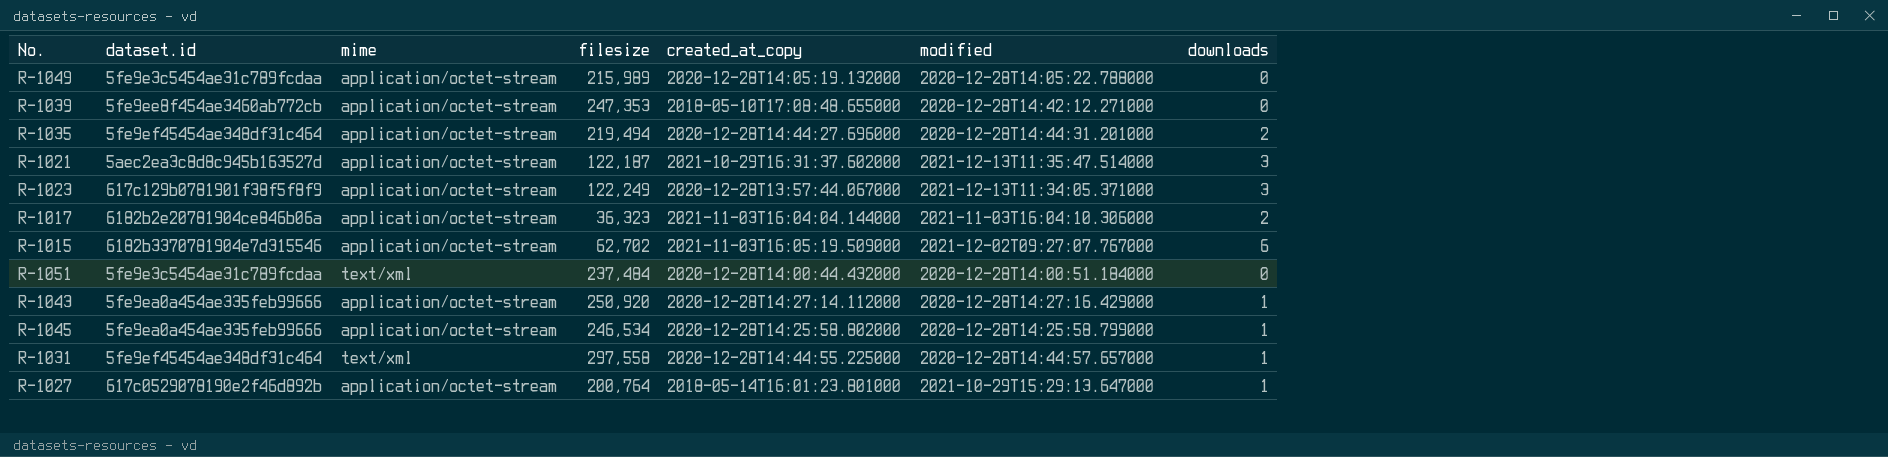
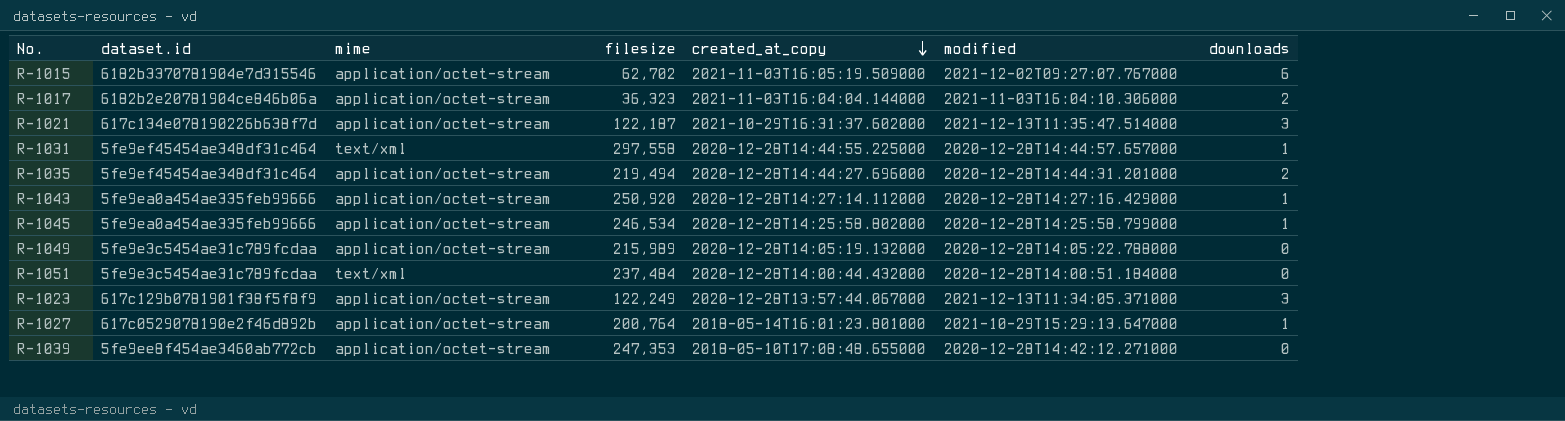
row order: none -> created_at_copy descending
R-1021 | dataset.id: 5aec2ea3c8d8c945b163527d -> 617c134e078190226b638f7d

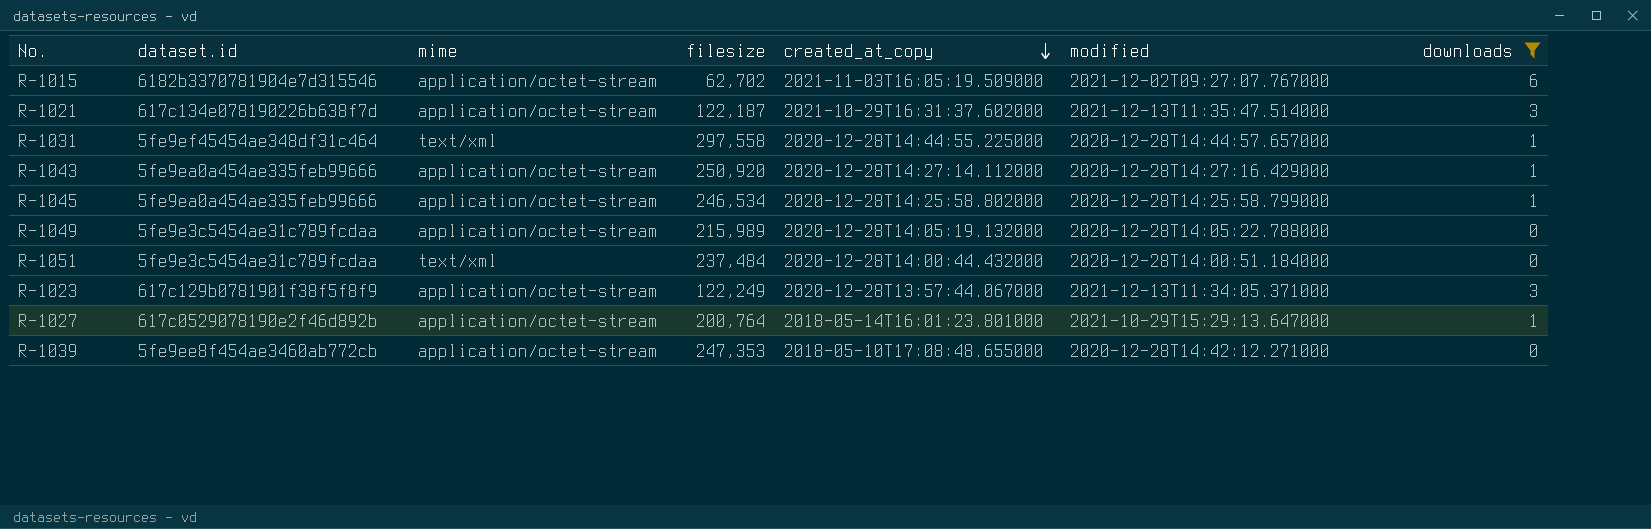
filter: none -> downloads != 2

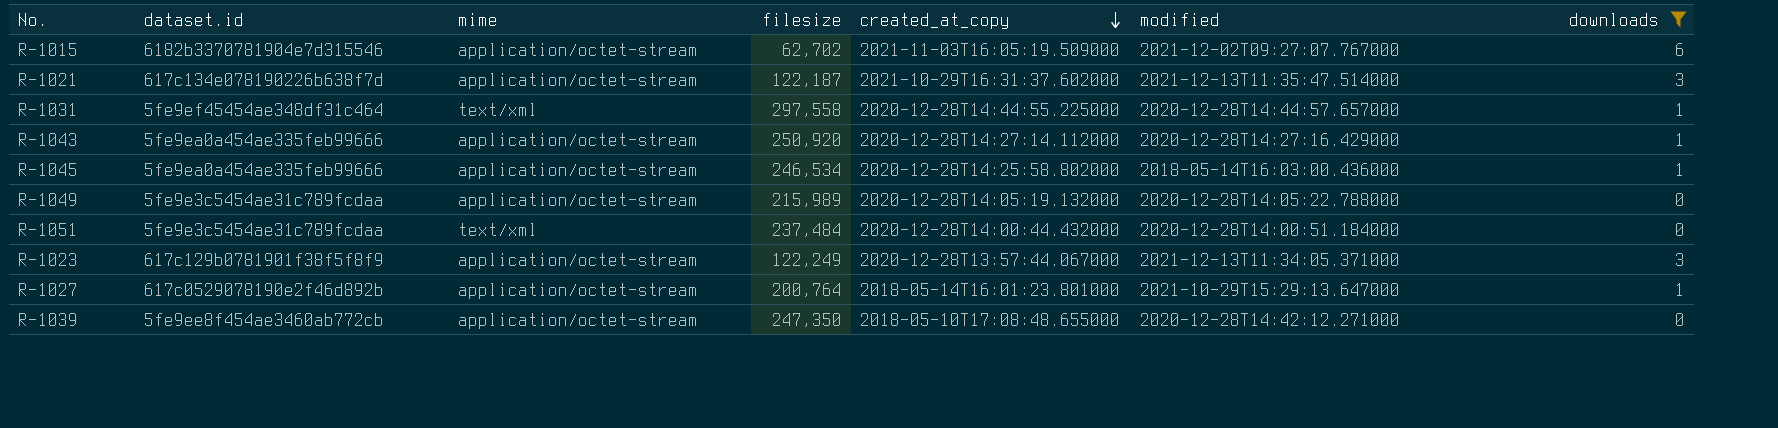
R-1045 | modified: 2020-12-28T14:25:58.799000 -> 2018-05-14T16:03:00.436000
R-1039 | filesize: 247,353 -> 247,350

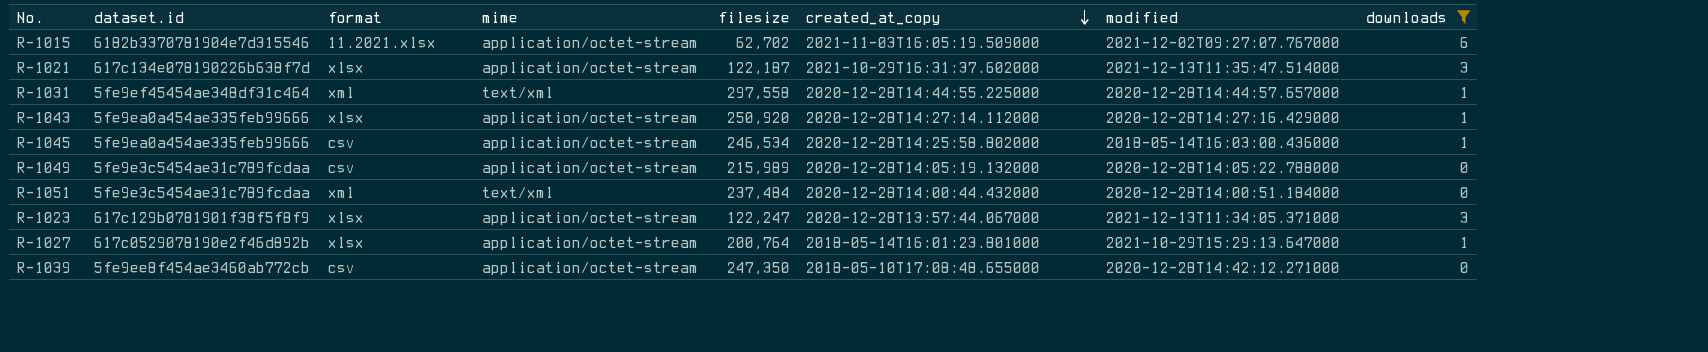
column format | position: none -> 3
R-1023 | filesize: 122,249 -> 122,247

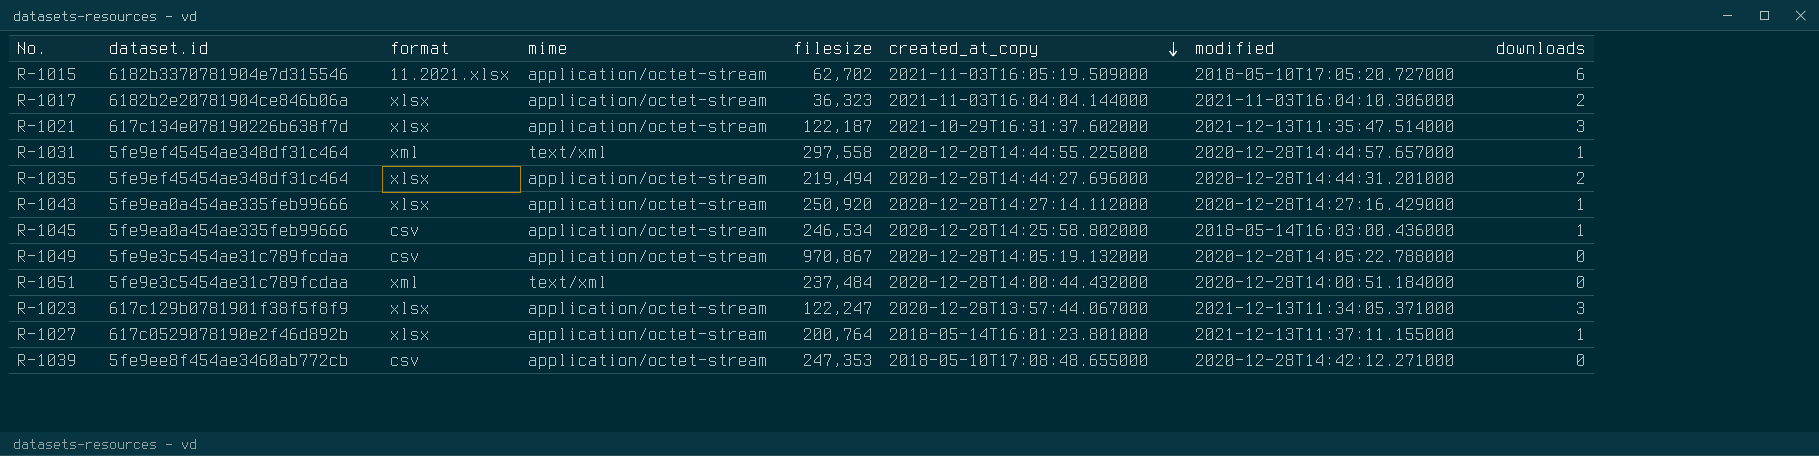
filter: downloads != 2 -> none
R-1015 | modified: 2021-12-02T09:27:07.767000 -> 2018-05-10T17:05:20.727000
R-1049 | filesize: 215,989 -> 970,867
R-1027 | modified: 2021-10-29T15:29:13.647000 -> 2021-12-13T11:37:11.155000
R-1039 | filesize: 247,350 -> 247,353

